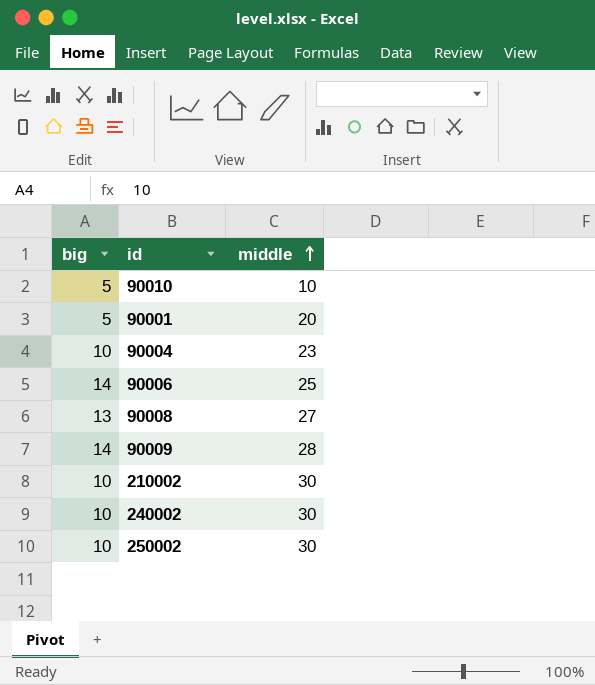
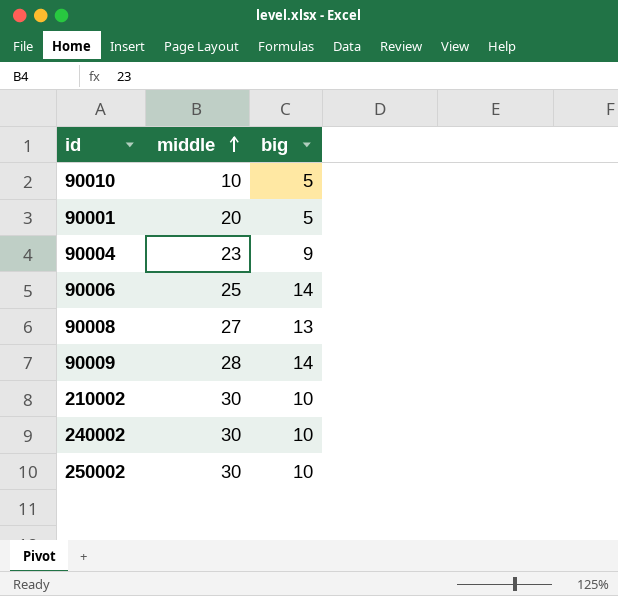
column big | position: 1 -> 3
90004 | big: 10 -> 9

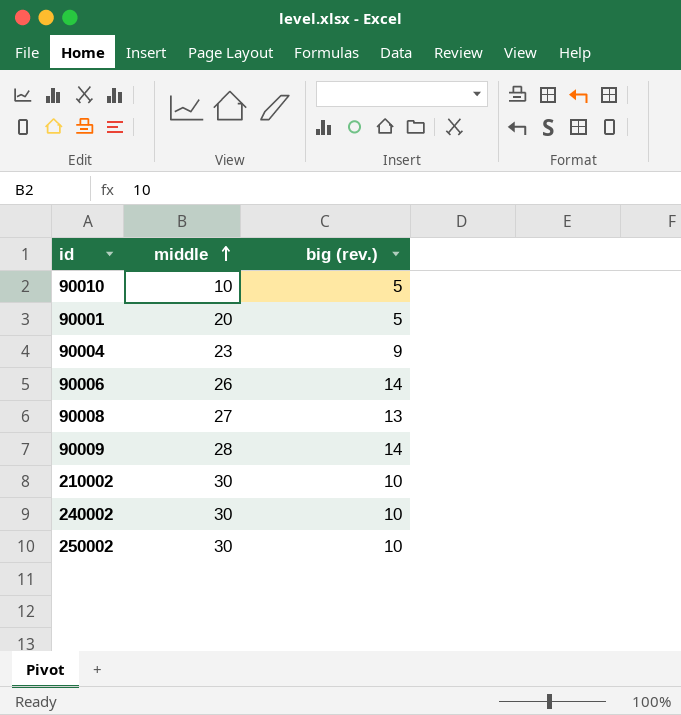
column name: big -> big (rev.)
90006 | middle: 25 -> 26

